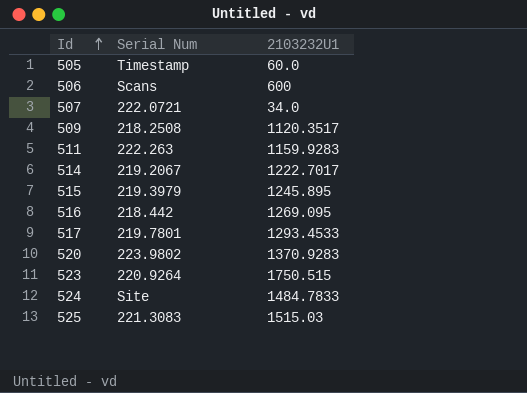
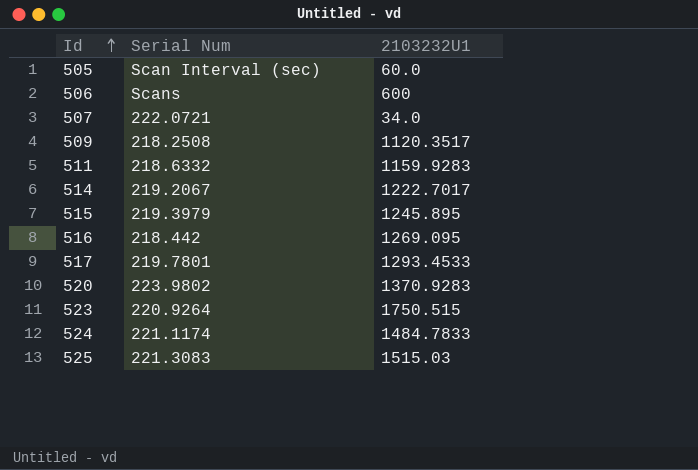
505 | Serial Num: Timestamp -> Scan Interval (sec)
511 | Serial Num: 222.263 -> 218.6332
524 | Serial Num: Site -> 221.1174

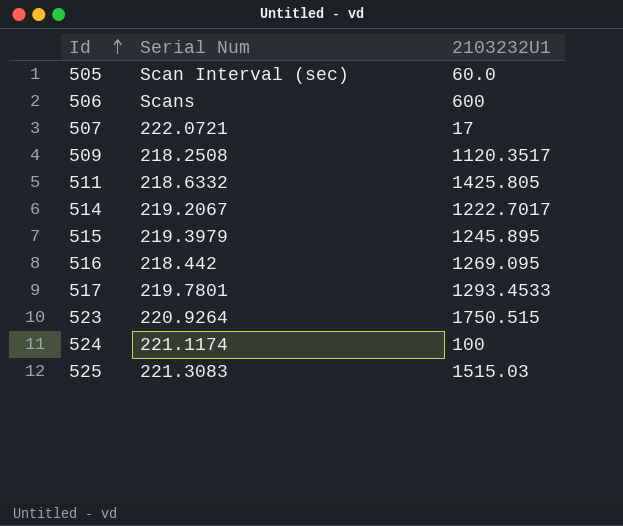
row 520: 223.9802 | 1370.9283 -> none
507 | 2103232U1: 34.0 -> 17
511 | 2103232U1: 1159.9283 -> 1425.805
524 | 2103232U1: 1484.7833 -> 100

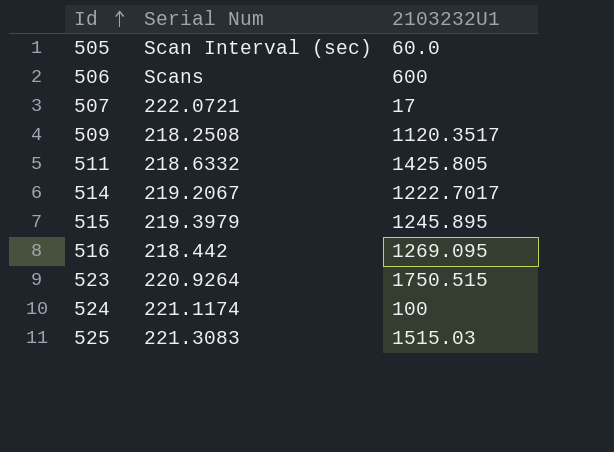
row 517: 219.7801 | 1293.4533 -> none

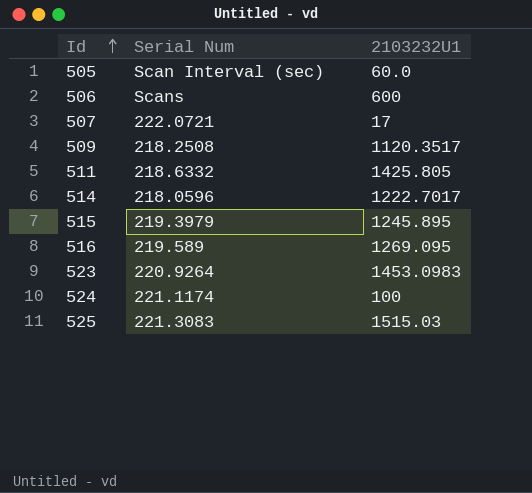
514 | Serial Num: 219.2067 -> 218.0596
516 | Serial Num: 218.442 -> 219.589
523 | 2103232U1: 1750.515 -> 1453.0983

